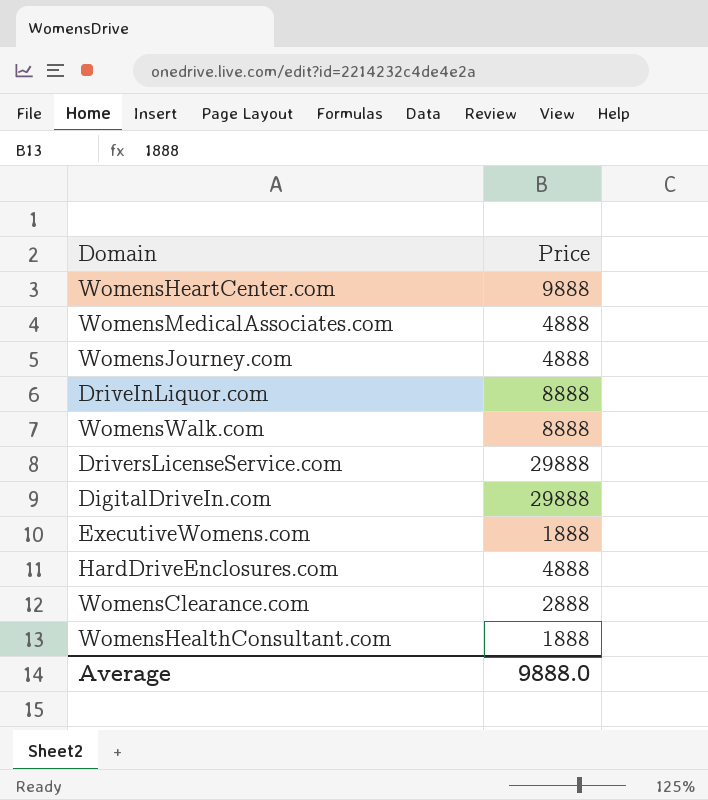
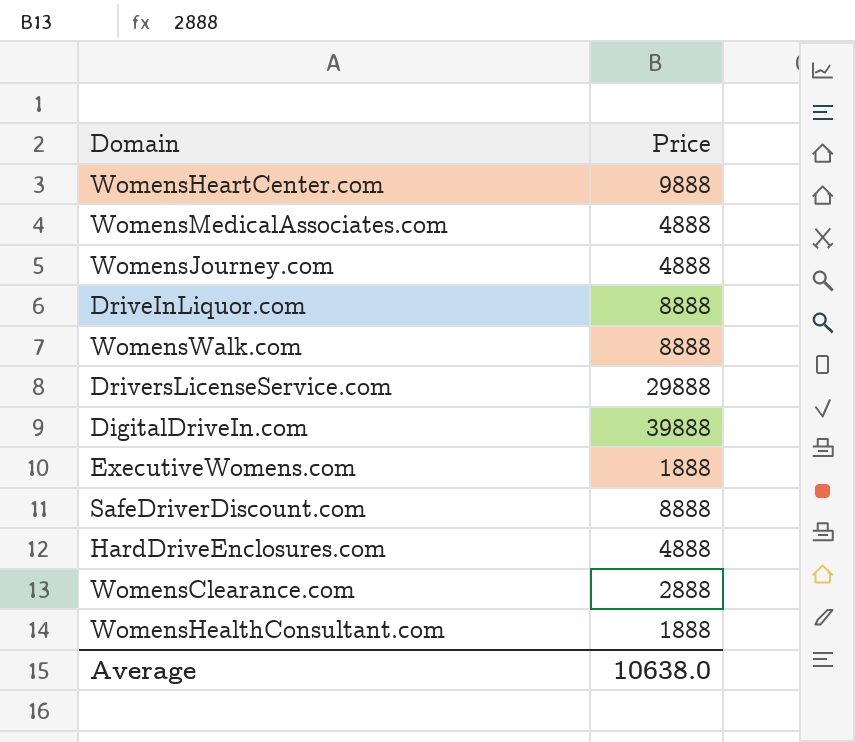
DigitalDriveIn.com | Price: 29888 -> 39888
row SafeDriverDiscount.com: none -> 8888
Average | Price: 9888.0 -> 10638.0

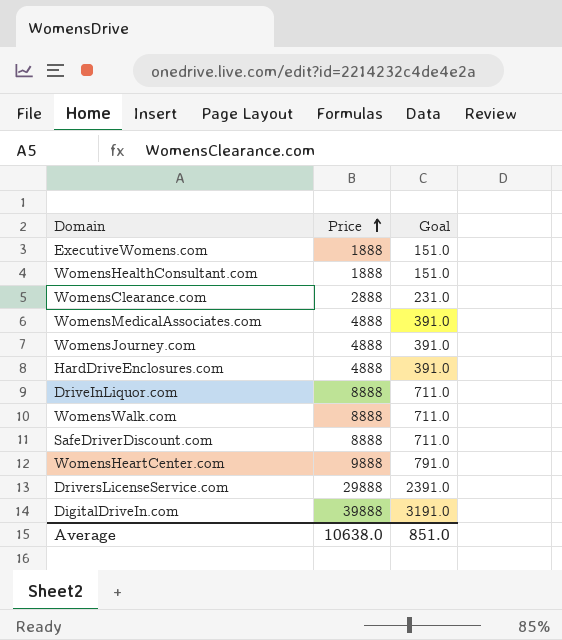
row order: none -> Price ascending
column Goal | formula: none -> [Price] * 0.08

